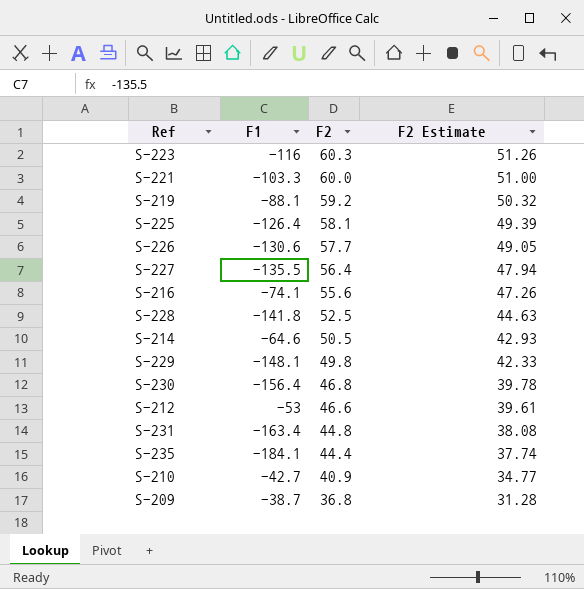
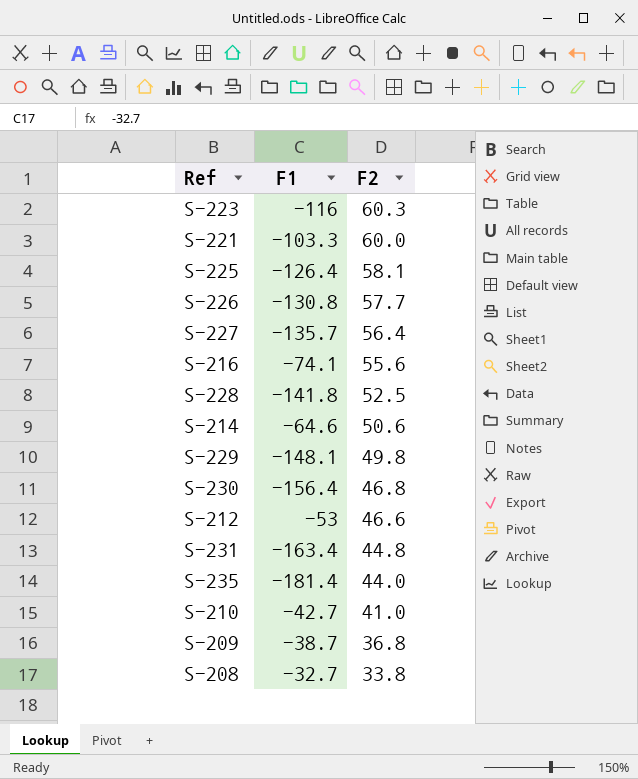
column F2 Estimate | formula: [F2] * 0.85 -> none
row S-219: -88.1 | 59.2 | 50.32 -> none
S-226 | F1: -130.6 -> -130.8
S-227 | F1: -135.5 -> -135.7
S-214 | F2: 50.5 -> 50.6
S-235 | F1: -184.1 -> -181.4
S-235 | F2: 44.4 -> 44.0
S-210 | F2: 40.9 -> 41.0
row S-208: none -> -32.7 | 33.8

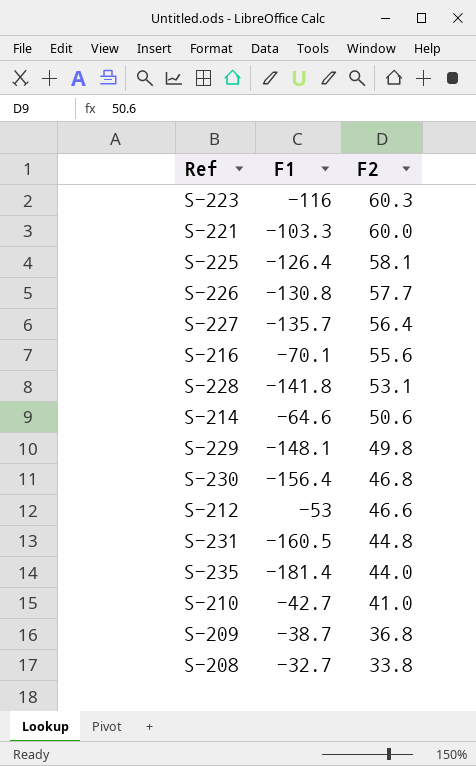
S-216 | F1: -74.1 -> -70.1
S-228 | F2: 52.5 -> 53.1
S-231 | F1: -163.4 -> -160.5

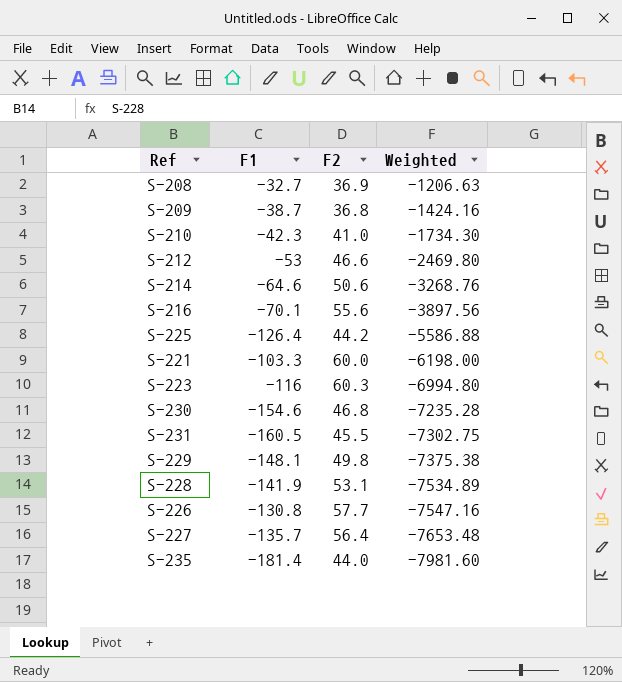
row order: F2 descending -> Weighted descending
column Weighted | formula: none -> [F1] * [F2]
S-208 | F2: 33.8 -> 36.9
S-210 | F1: -42.7 -> -42.3
S-225 | F2: 58.1 -> 44.2
S-230 | F1: -156.4 -> -154.6
S-231 | F2: 44.8 -> 45.5
S-228 | F1: -141.8 -> -141.9

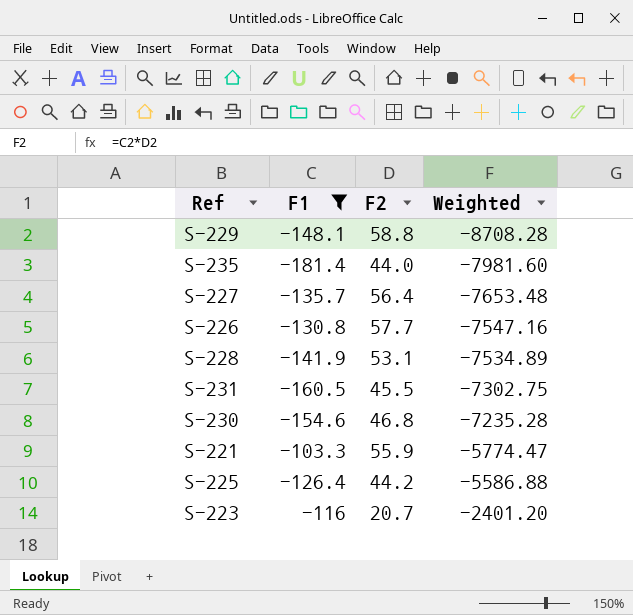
filter: none -> F1 <= -103.3
row order: Weighted descending -> Weighted ascending
S-229 | F2: 49.8 -> 58.8
S-229 | Weighted: -7375.38 -> -8708.28
S-221 | F2: 60.0 -> 55.9
S-221 | Weighted: -6198.00 -> -5774.47
S-223 | F2: 60.3 -> 20.7
S-223 | Weighted: -6994.80 -> -2401.20

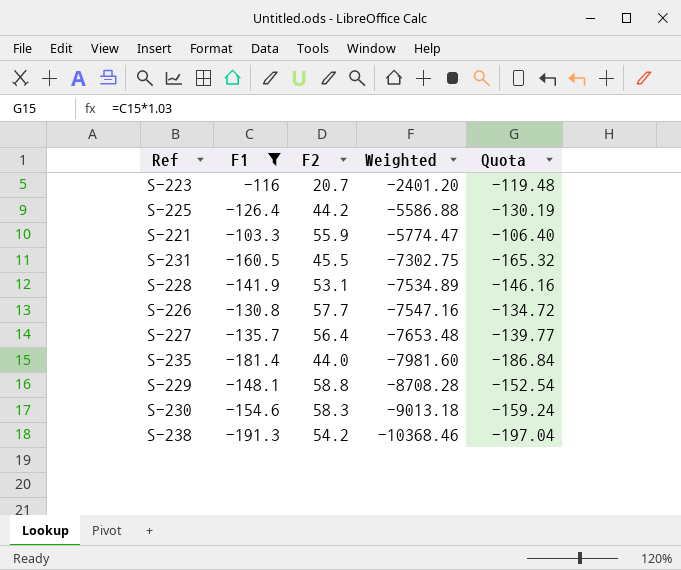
row order: Weighted ascending -> Weighted descending
column Quota | formula: none -> [F1] * 1.03
S-230 | F2: 46.8 -> 58.3
S-230 | Weighted: -7235.28 -> -9013.18
row S-238: none -> -191.3 | 54.2 | -10368.46 | -197.04

